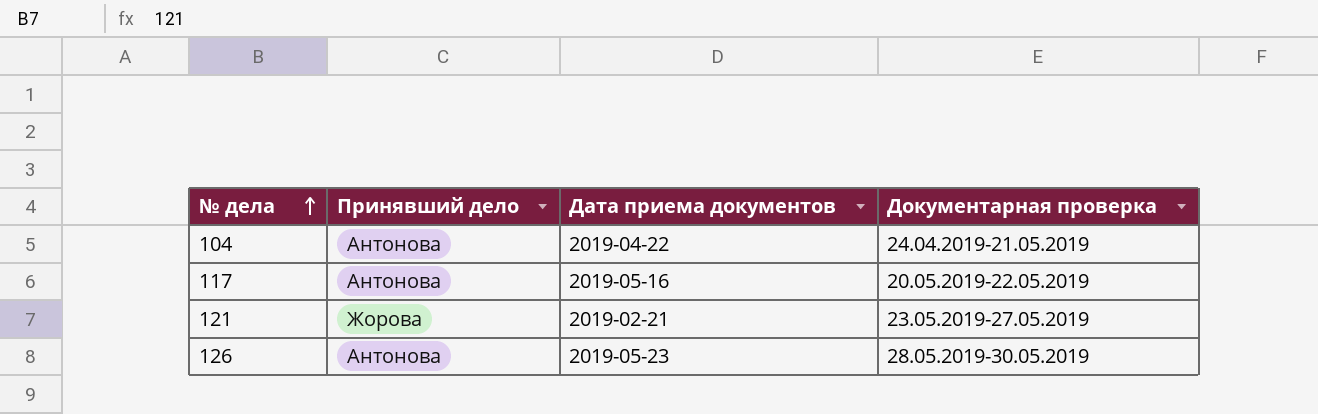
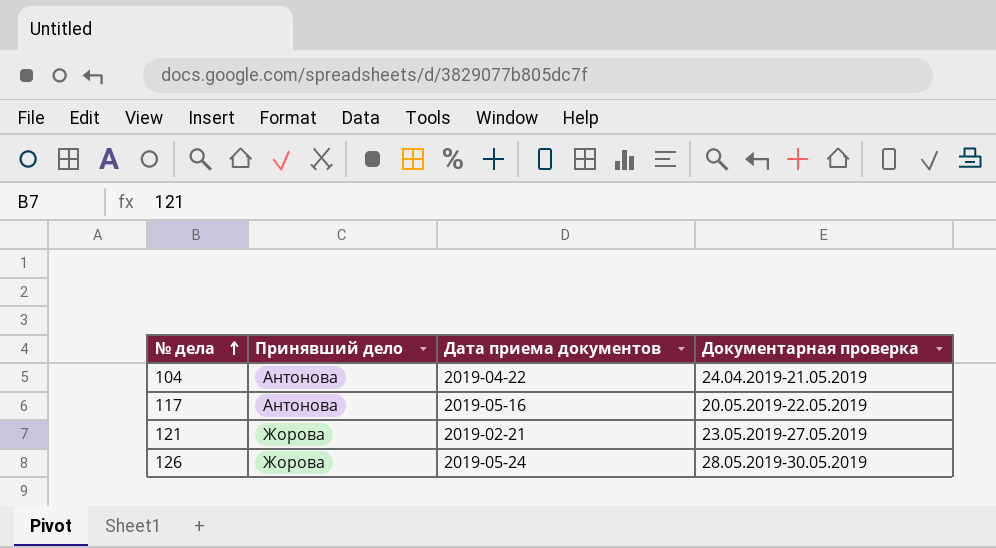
126 | Принявший дело: Антонова -> Жорова
126 | Дата приема документов: 2019-05-23 -> 2019-05-24

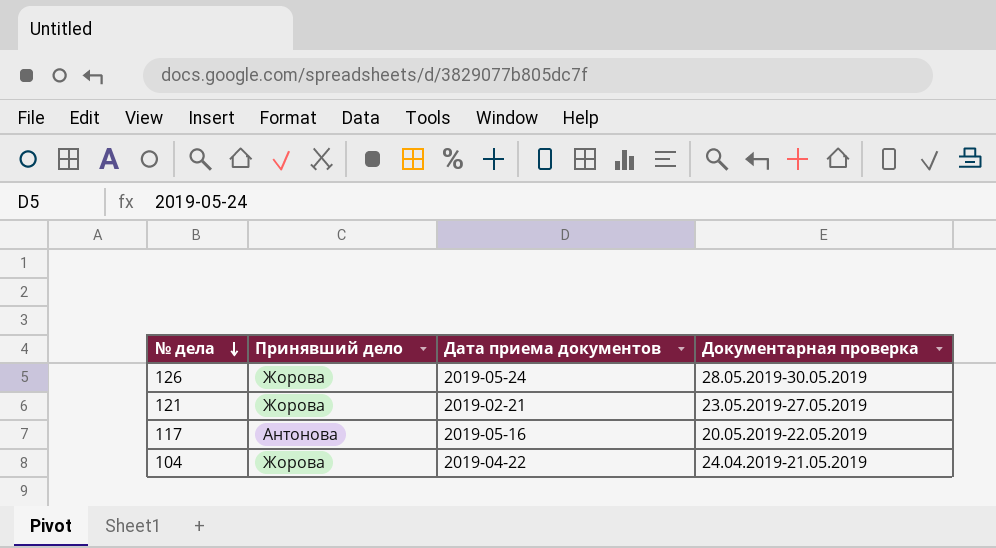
row order: № дела ascending -> № дела descending
104 | Принявший дело: Антонова -> Жорова

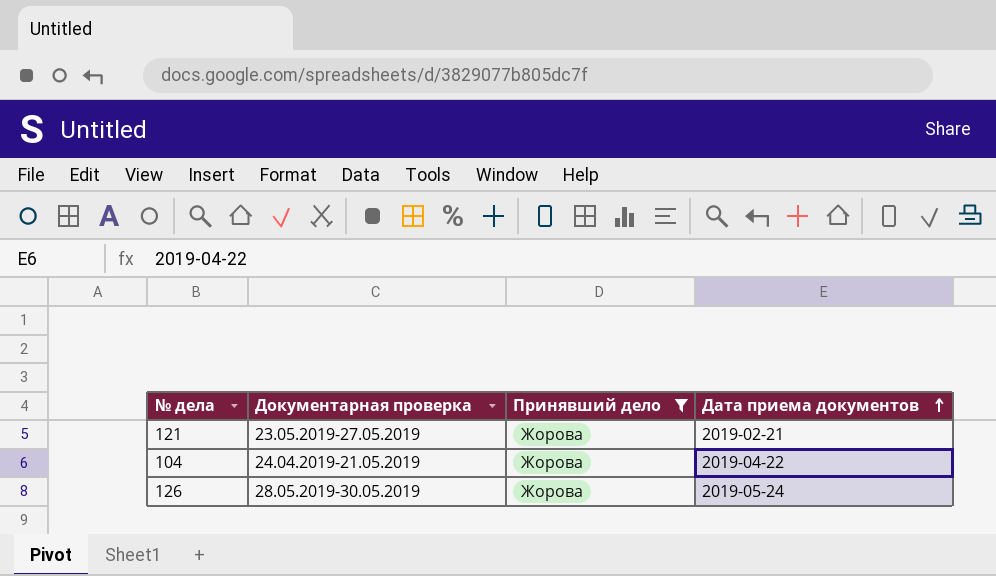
filter: none -> Принявший дело = Жорова
row order: № дела descending -> Дата приема документов ascending
column Документарная проверка | position: 4 -> 2

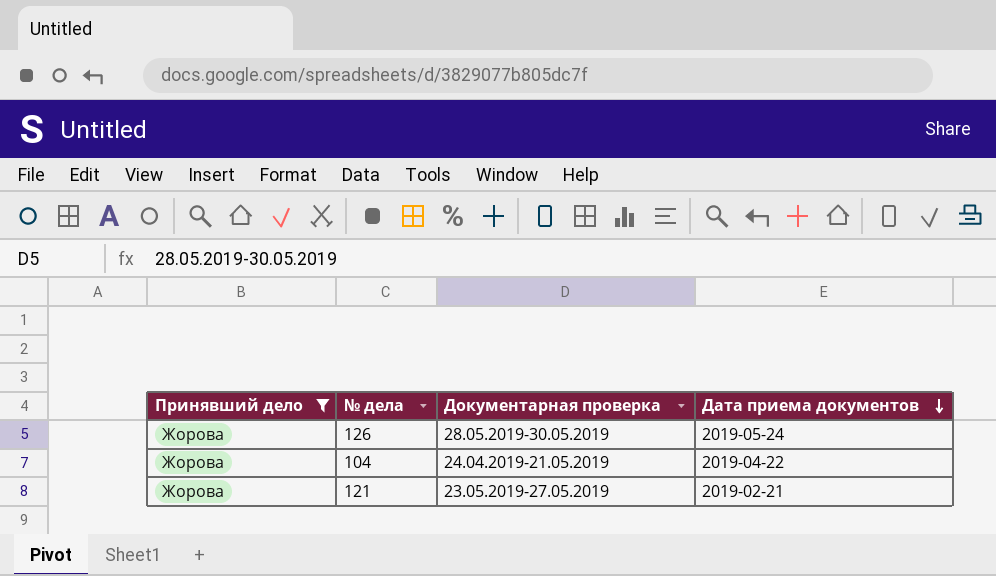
row order: Дата приема документов ascending -> Дата приема документов descending
column Принявший дело | position: 3 -> 1

